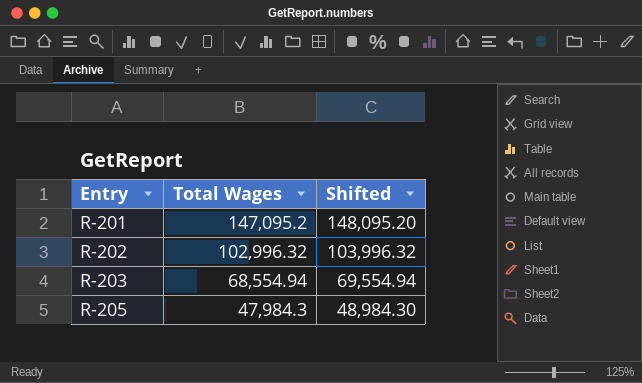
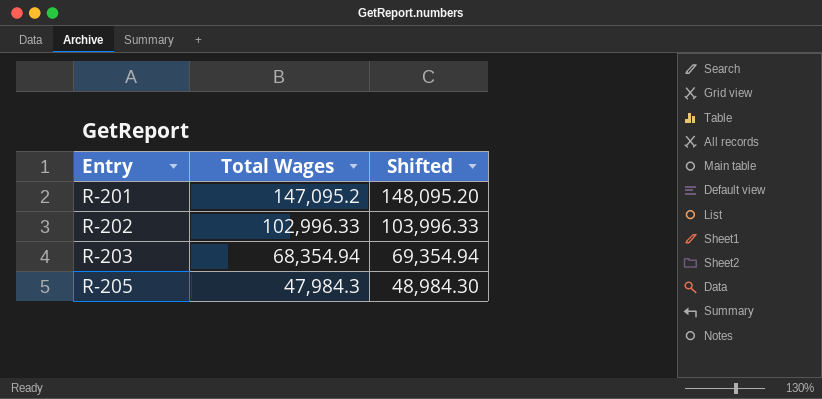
R-202 | Total Wages: 102,996.32 -> 102,996.33
R-202 | Shifted: 103,996.32 -> 103,996.33
R-203 | Total Wages: 68,554.94 -> 68,354.94
R-203 | Shifted: 69,554.94 -> 69,354.94

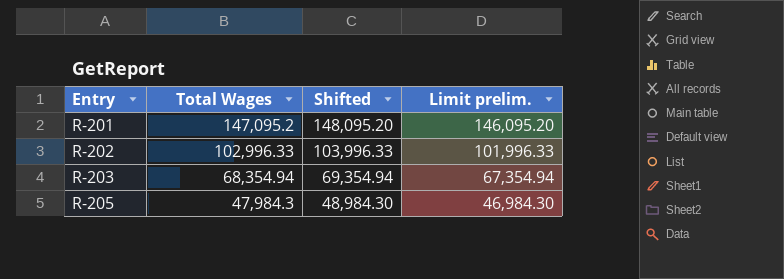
column Limit prelim. | formula: none -> [Total Wages] - 1000

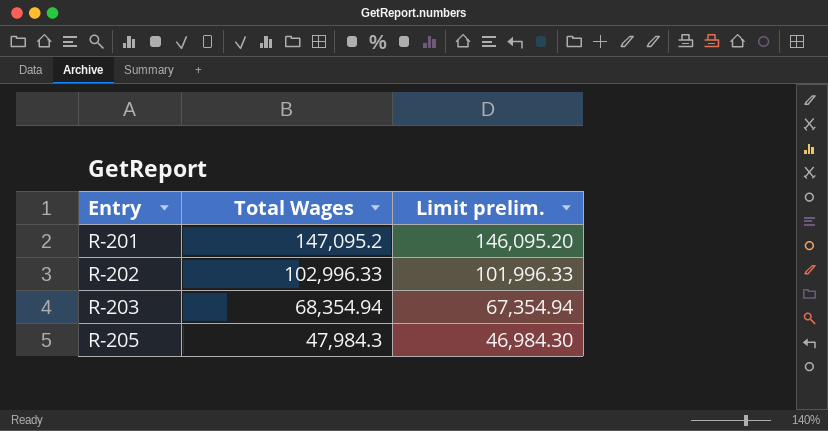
column Shifted | formula: [Total Wages] + 1000 -> none

